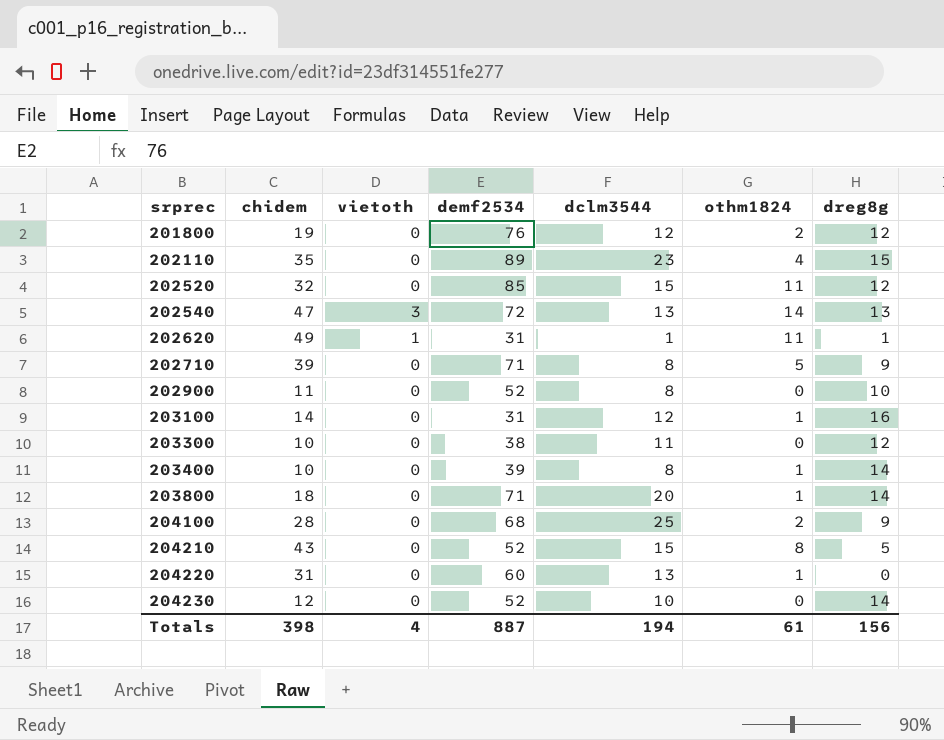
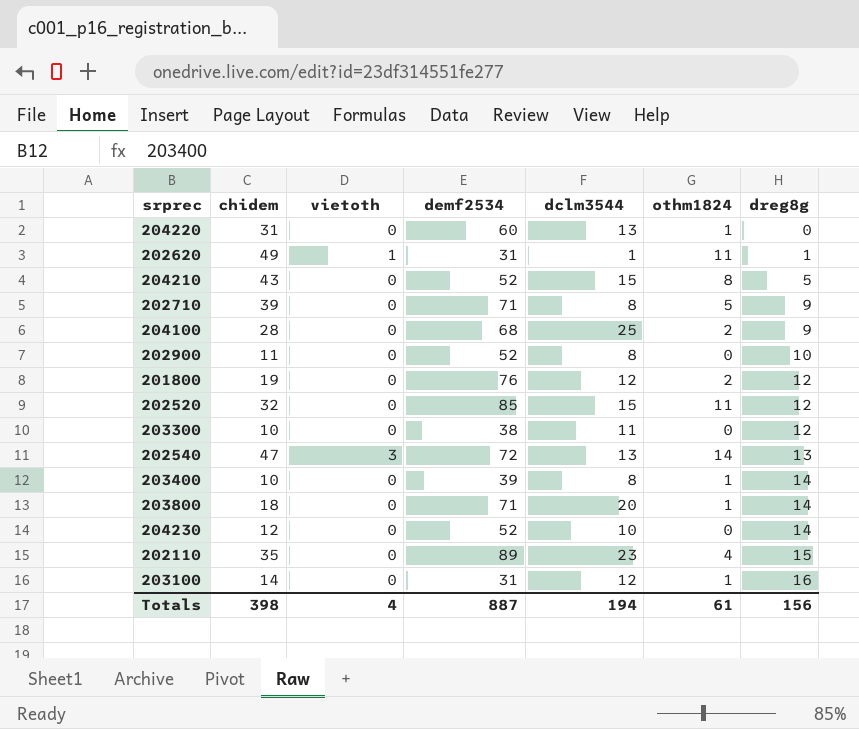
row order: srprec ascending -> dreg8g ascending

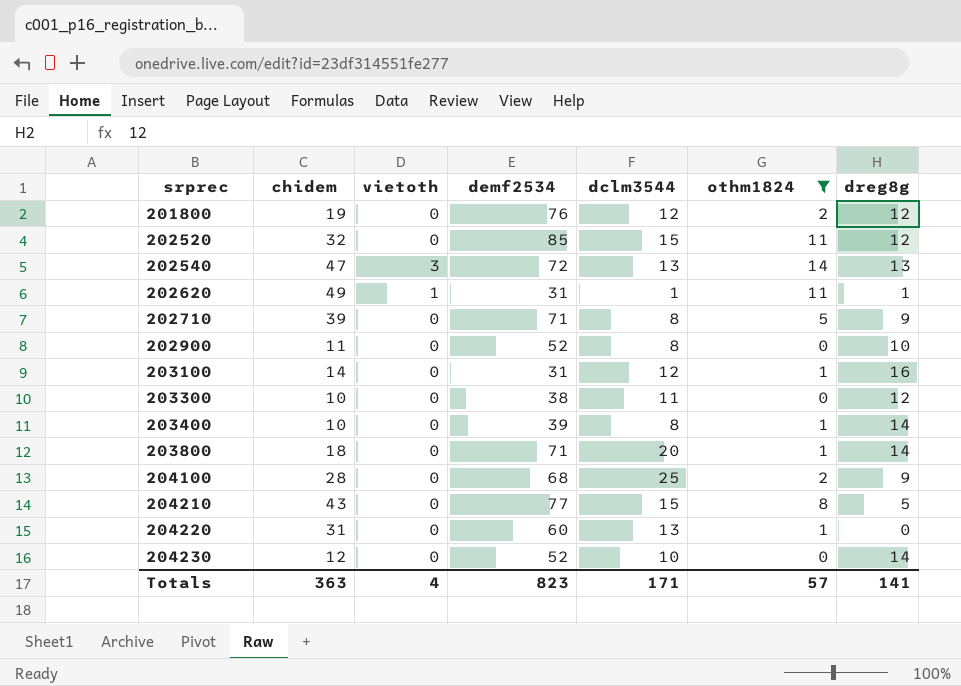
filter: none -> othm1824 != 4
row order: dreg8g ascending -> srprec ascending
204210 | demf2534: 52 -> 77
Totals | chidem: 398 -> 363
Totals | demf2534: 887 -> 823
Totals | dclm3544: 194 -> 171
Totals | othm1824: 61 -> 57
Totals | dreg8g: 156 -> 141

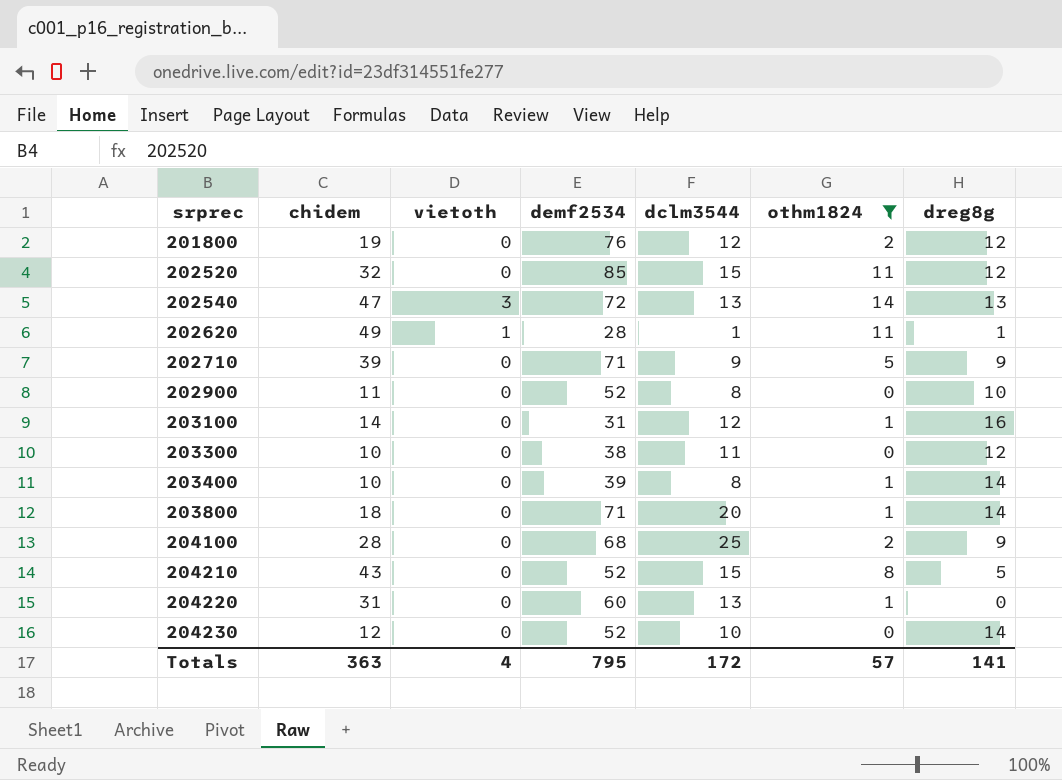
202620 | demf2534: 31 -> 28
202710 | dclm3544: 8 -> 9
204210 | demf2534: 77 -> 52
Totals | demf2534: 823 -> 795
Totals | dclm3544: 171 -> 172

